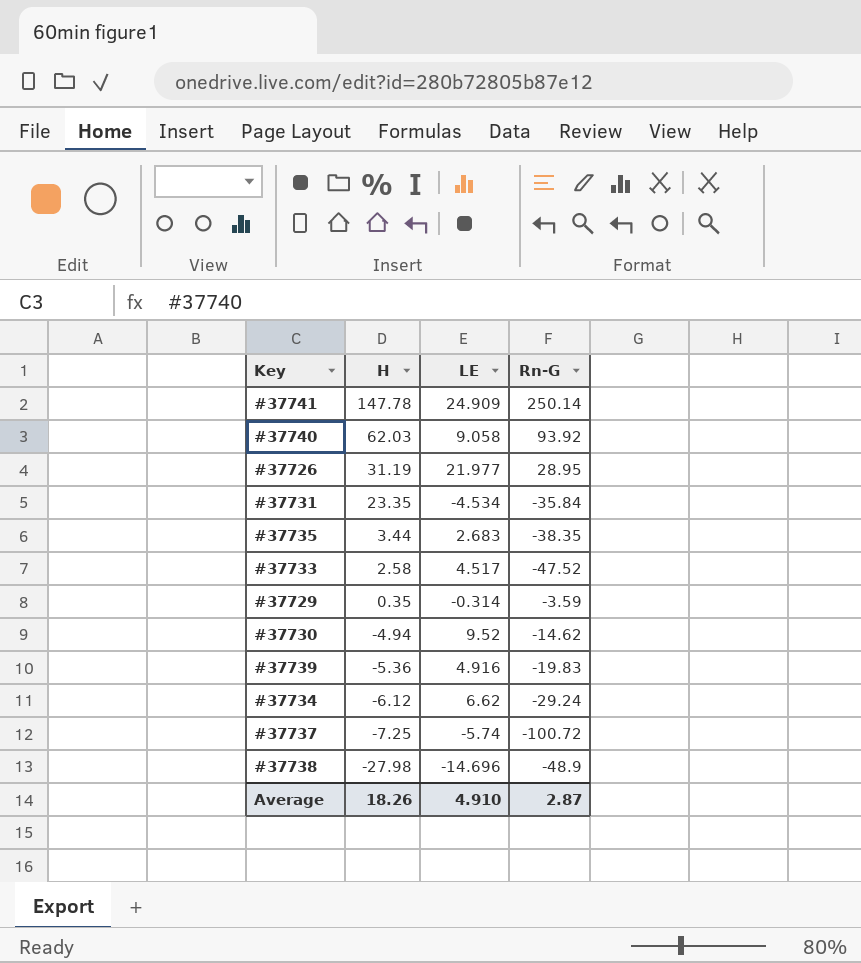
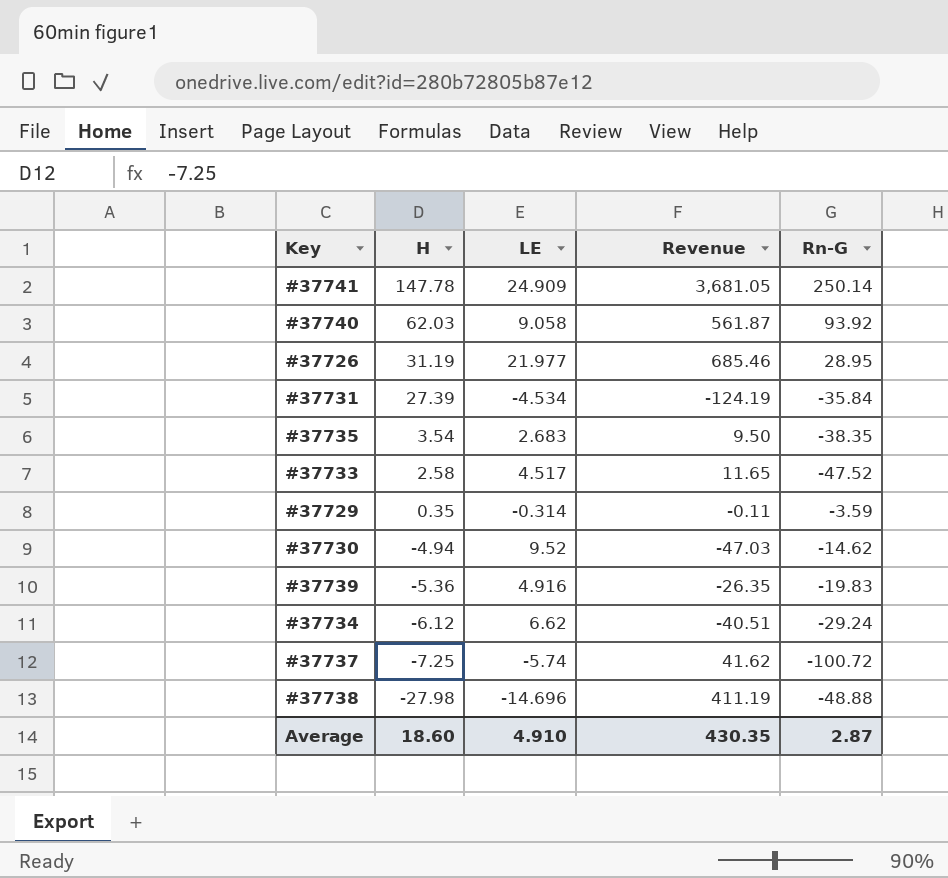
column Revenue | formula: none -> [H] * [LE]
#37731 | H: 23.35 -> 27.39
#37735 | H: 3.44 -> 3.54
#37738 | Rn-G: -48.9 -> -48.88
Average | H: 18.26 -> 18.60

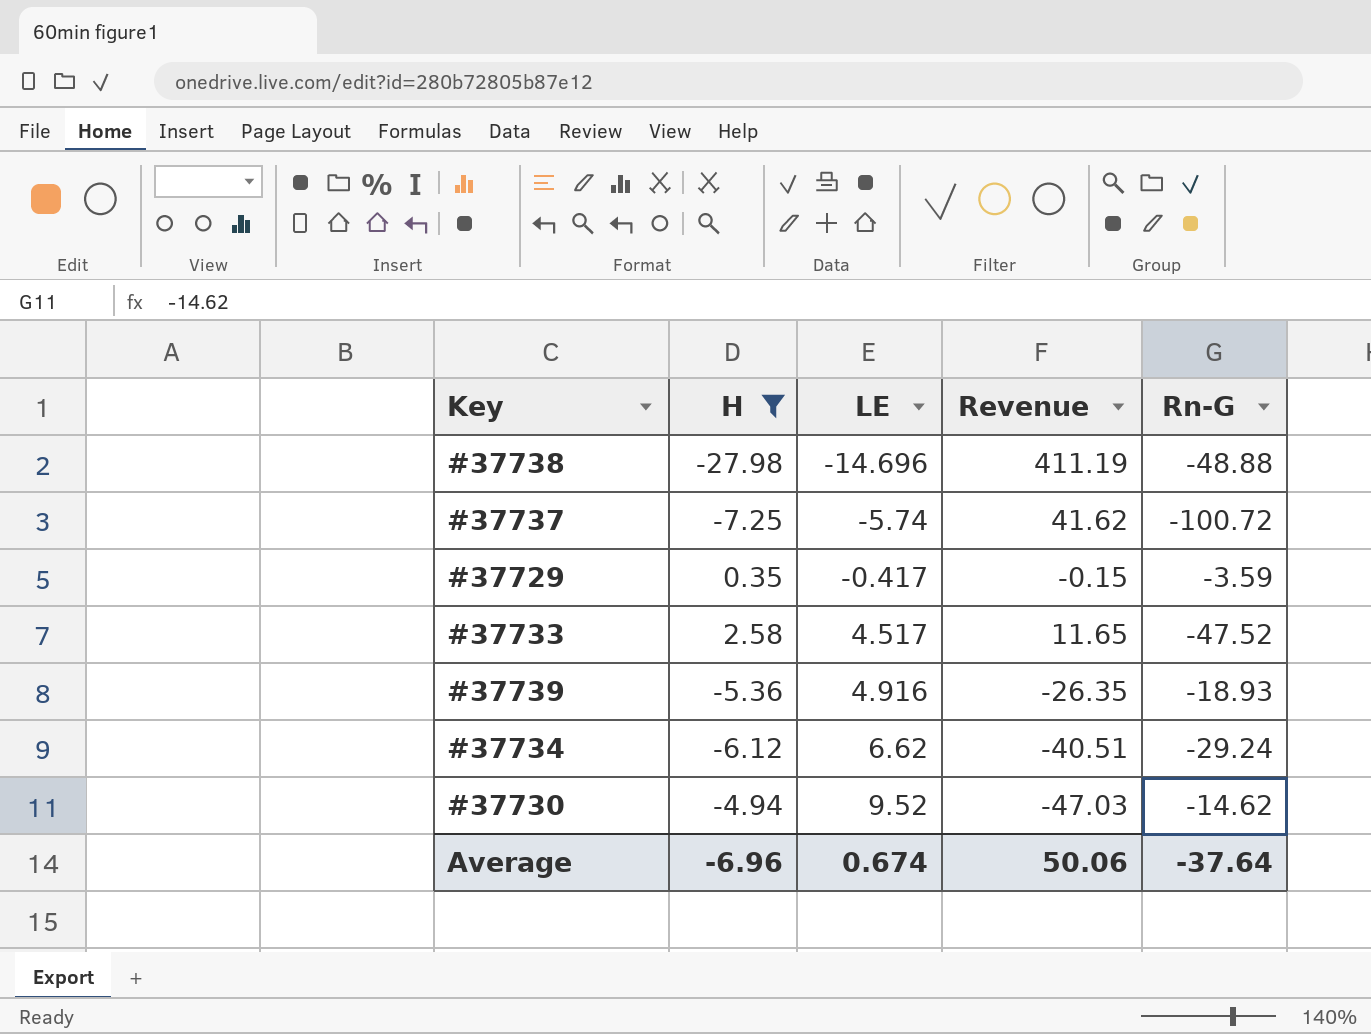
filter: none -> H <= 2.58
row order: H descending -> LE ascending
#37729 | LE: -0.314 -> -0.417
#37729 | Revenue: -0.11 -> -0.15
#37739 | Rn-G: -19.83 -> -18.93
Average | H: 18.60 -> -6.96
Average | LE: 4.910 -> 0.674
Average | Revenue: 430.35 -> 50.06
Average | Rn-G: 2.87 -> -37.64

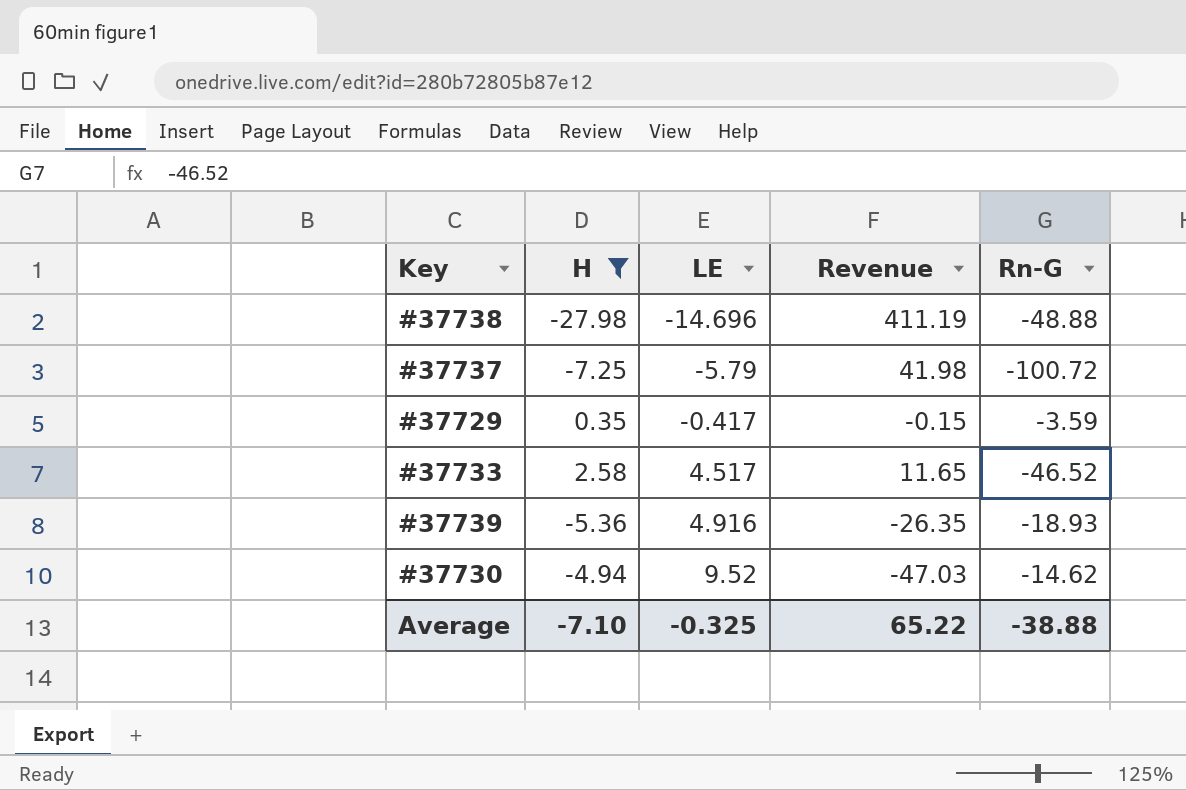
row #37734: -6.12 | 6.62 | -40.51 | -29.24 -> none
#37737 | LE: -5.74 -> -5.79
#37737 | Revenue: 41.62 -> 41.98
#37733 | Rn-G: -47.52 -> -46.52
Average | H: -6.96 -> -7.10
Average | LE: 0.674 -> -0.325
Average | Revenue: 50.06 -> 65.22
Average | Rn-G: -37.64 -> -38.88

